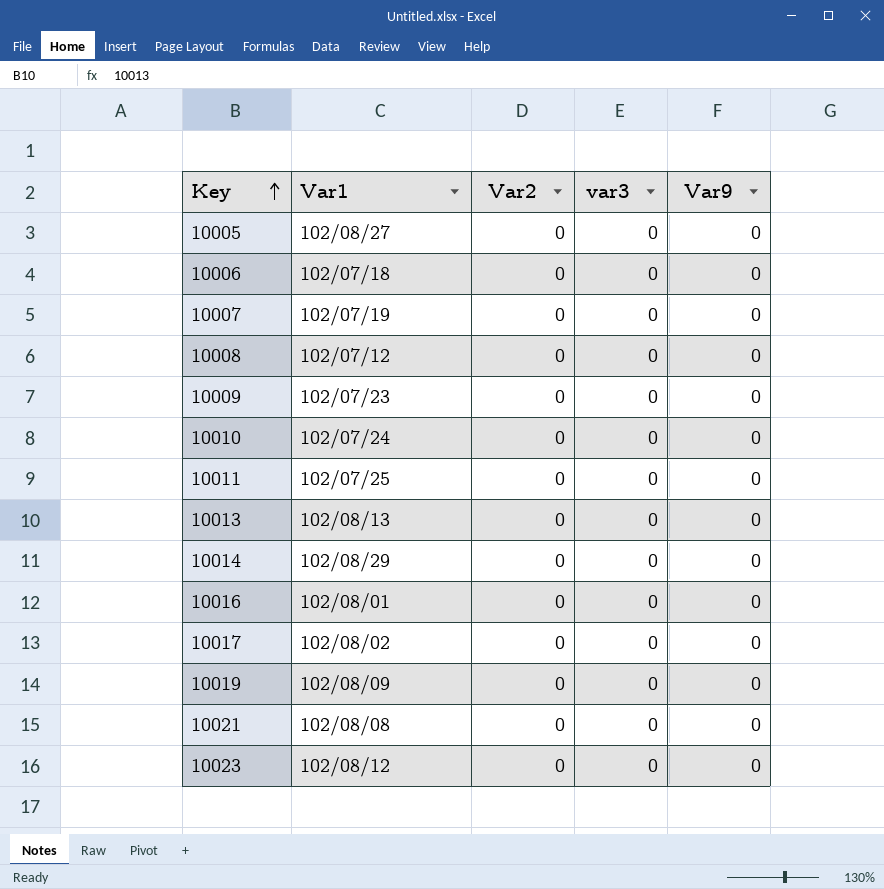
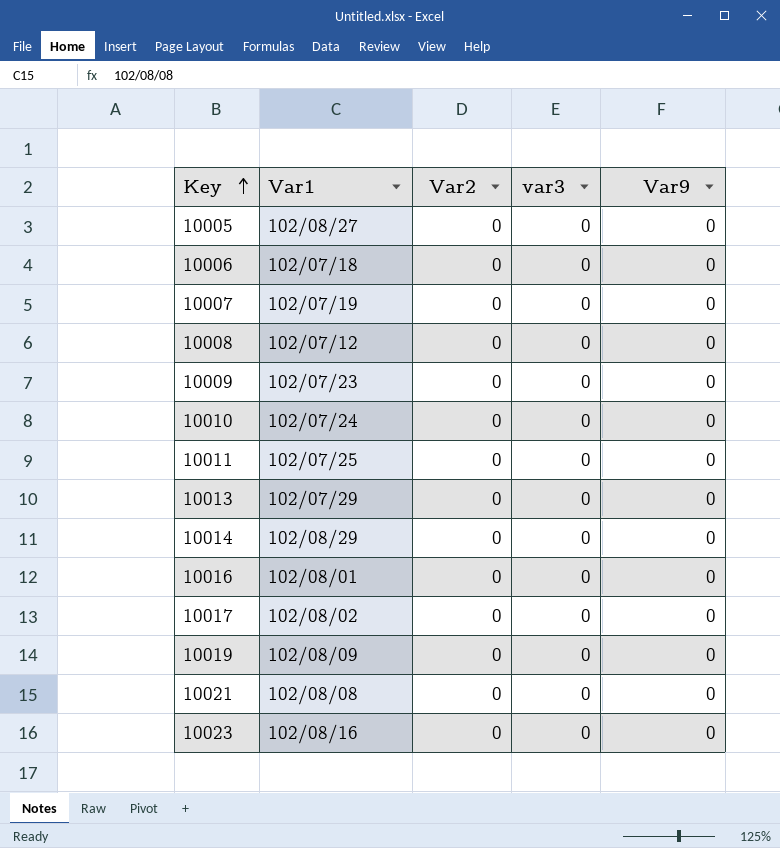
10013 | Var1: 102/08/13 -> 102/07/29
10023 | Var1: 102/08/12 -> 102/08/16

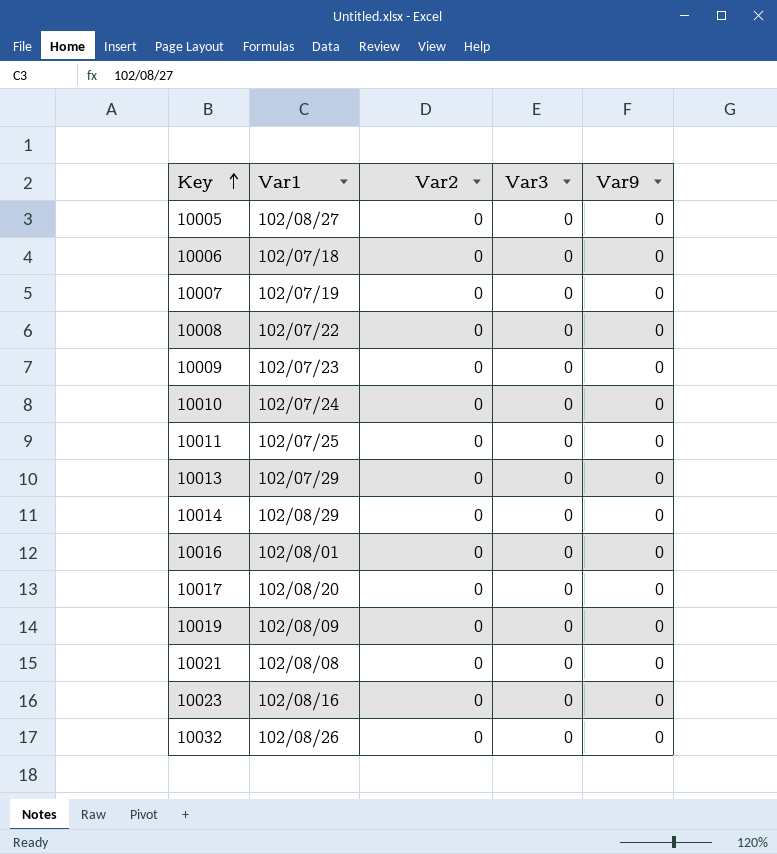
column name: var3 -> Var3
10008 | Var1: 102/07/12 -> 102/07/22
10017 | Var1: 102/08/02 -> 102/08/20
row 10032: none -> 102/08/26 | 0 | 0 | 0

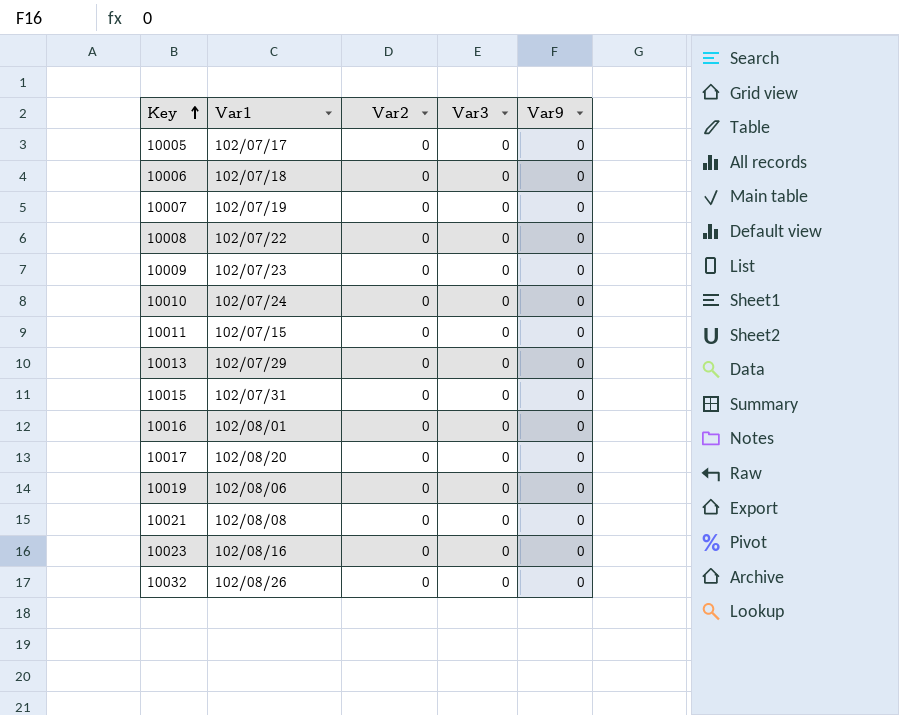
row 10014: 102/08/29 | 0 | 0 | 0 -> none
10005 | Var1: 102/08/27 -> 102/07/17
10011 | Var1: 102/07/25 -> 102/07/15
row 10015: none -> 102/07/31 | 0 | 0 | 0
10019 | Var1: 102/08/09 -> 102/08/06

